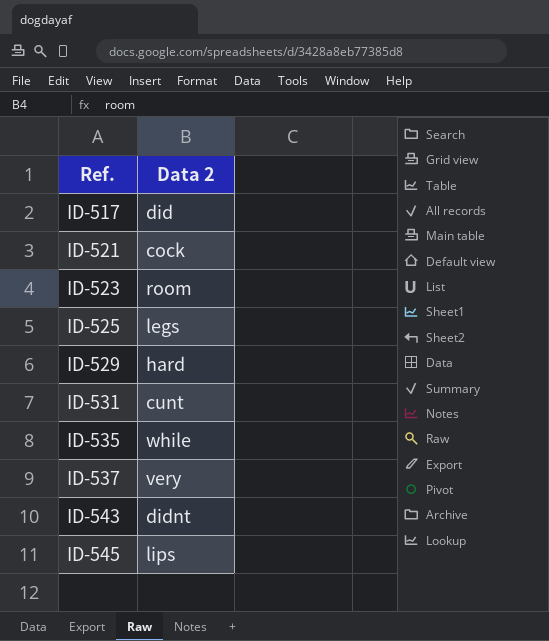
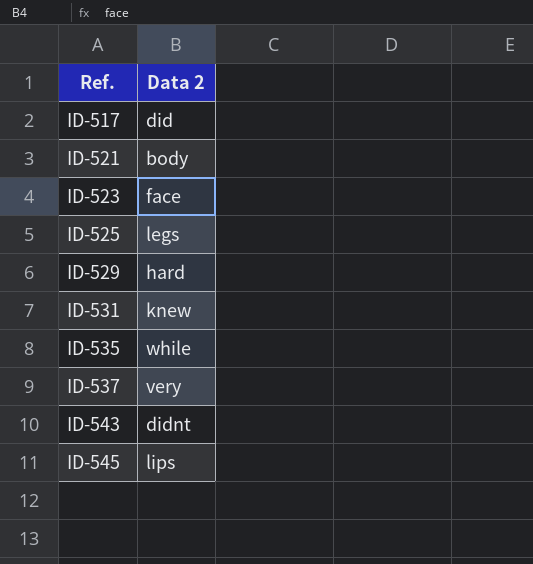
ID-521 | Data 2: cock -> body
ID-523 | Data 2: room -> face
ID-531 | Data 2: cunt -> knew

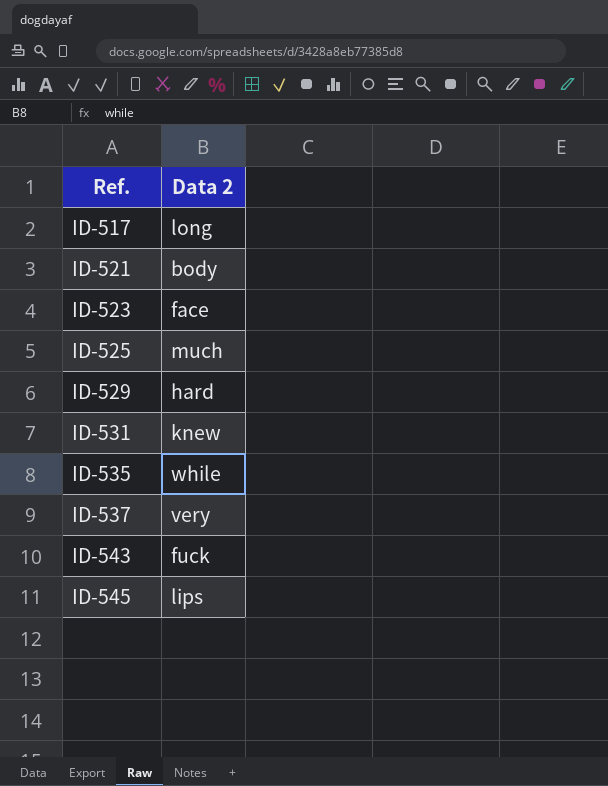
ID-517 | Data 2: did -> long
ID-525 | Data 2: legs -> much
ID-543 | Data 2: didnt -> fuck

